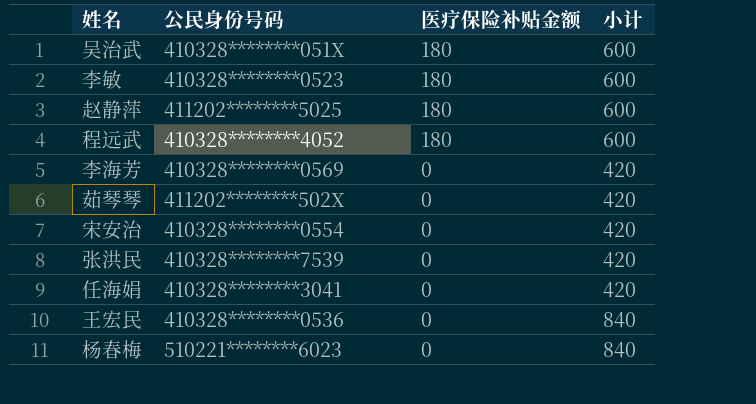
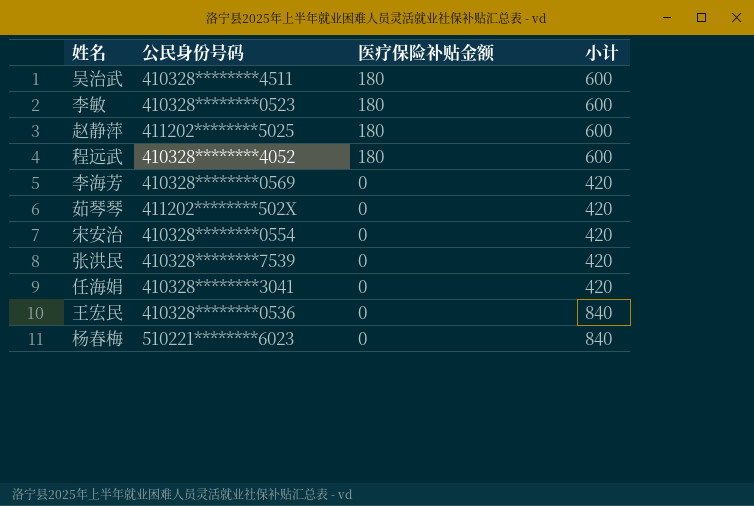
吴治武 | 公民身份号码: 410328********051X -> 410328********4511

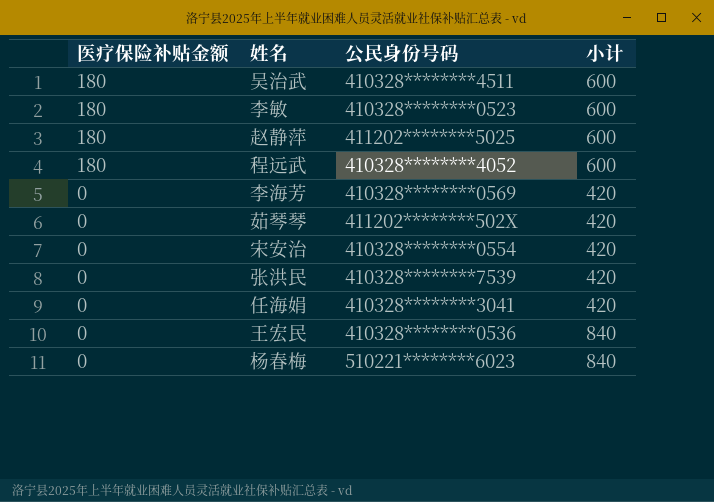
column 医疗保险补贴金额 | position: 3 -> 1

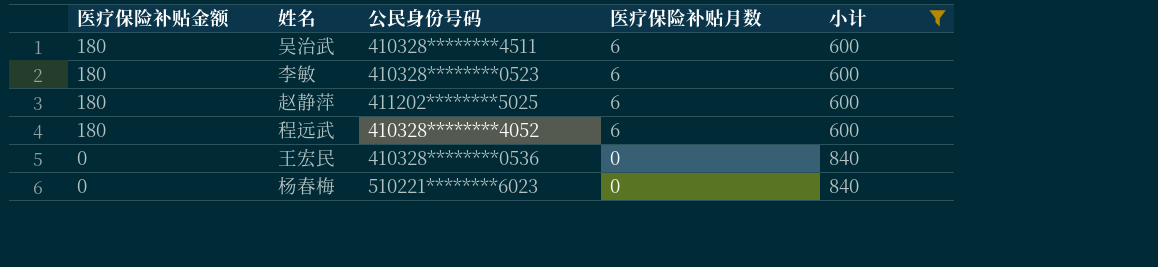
filter: none -> 小计 != 420
column 医疗保险补贴月数 | position: none -> 4

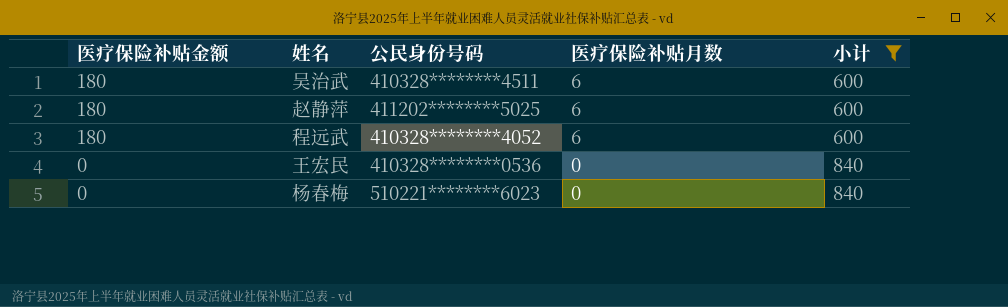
row 李敏: 180 | 410328********0523 | 6 | 600 -> none

